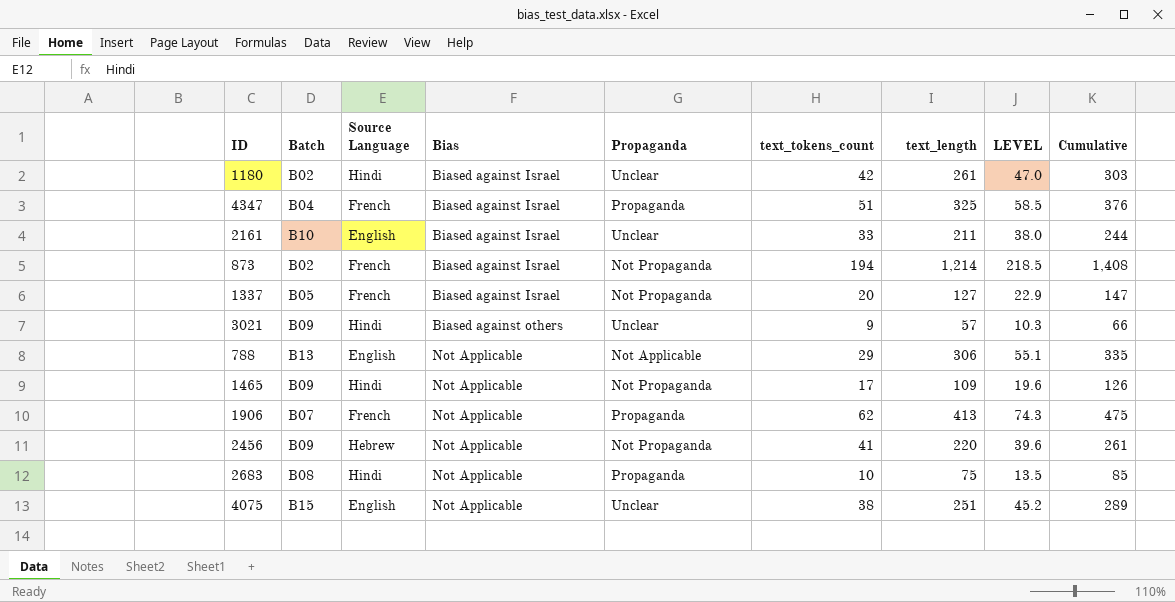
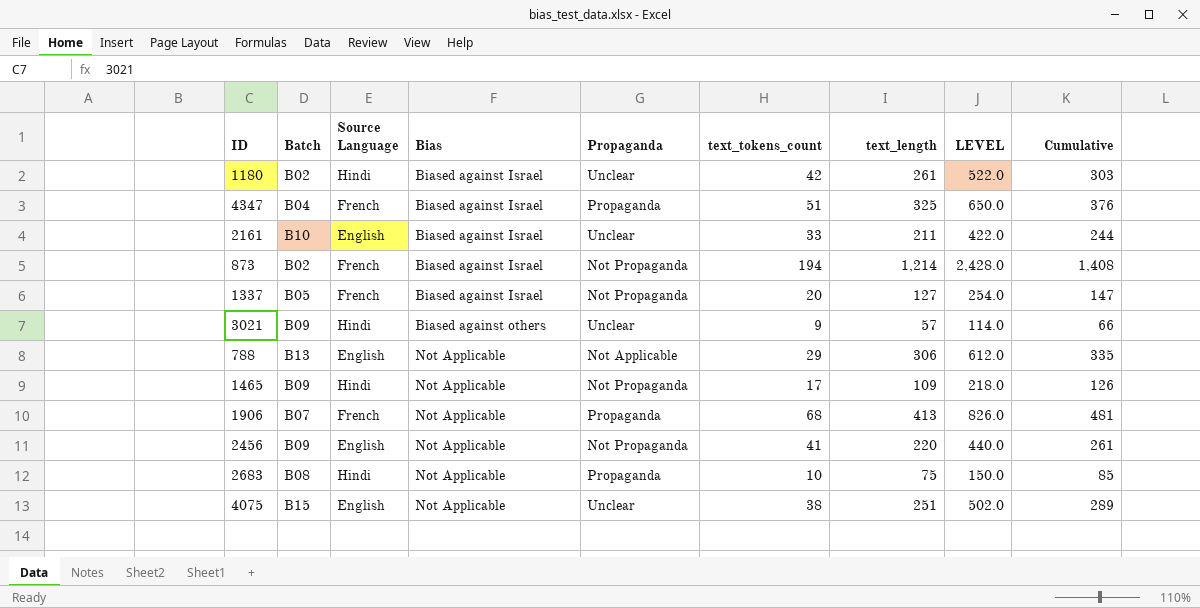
column LEVEL | formula: [text_length] * 0.18 -> [text_length] * 2
1906 | text_tokens_count: 62 -> 68
1906 | Cumulative: 475 -> 481
2456 | Source Language: Hebrew -> English

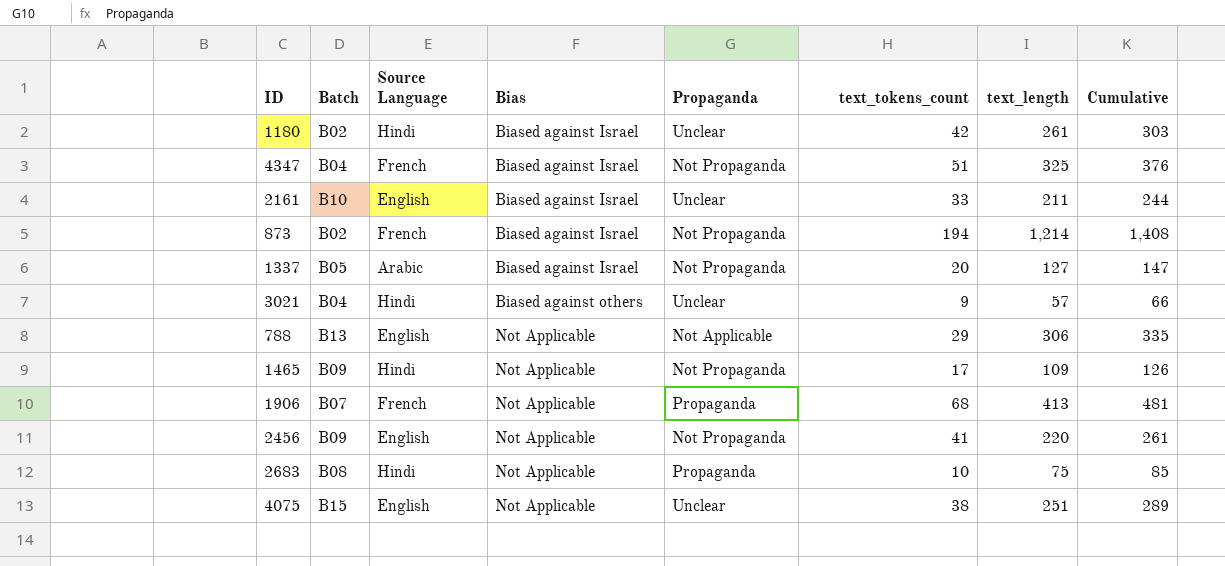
column LEVEL | formula: [text_length] * 2 -> none
4347 | Propaganda: Propaganda -> Not Propaganda
1337 | Source Language: French -> Arabic
3021 | Batch: B09 -> B04

